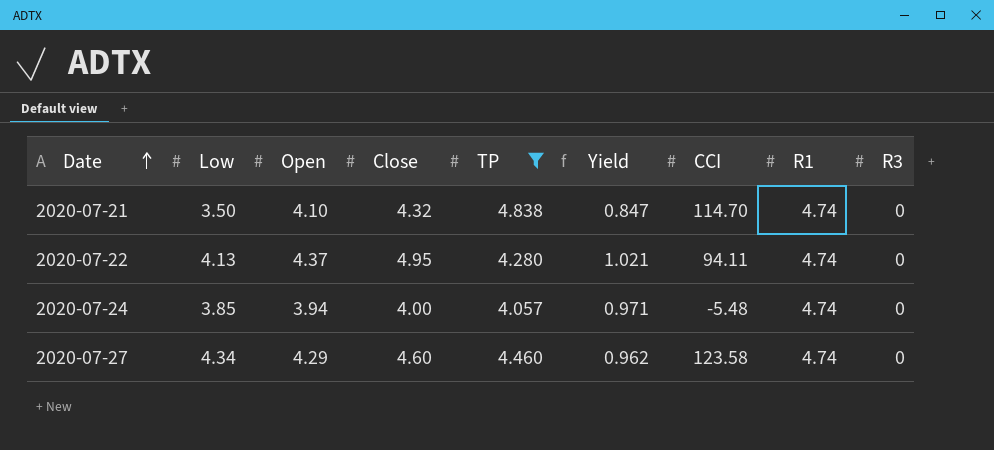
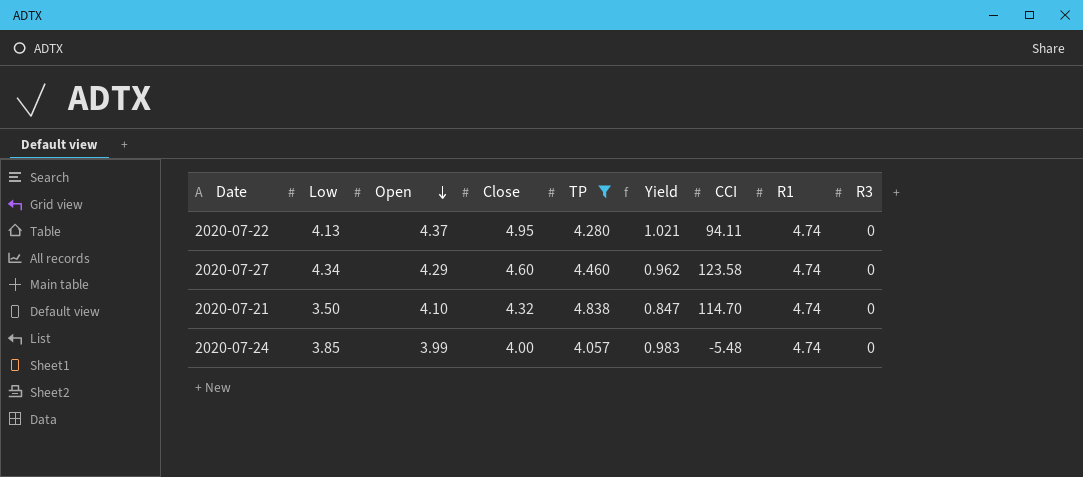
row order: Date ascending -> Open descending
2020-07-24 | Open: 3.94 -> 3.99
2020-07-24 | Yield: 0.971 -> 0.983

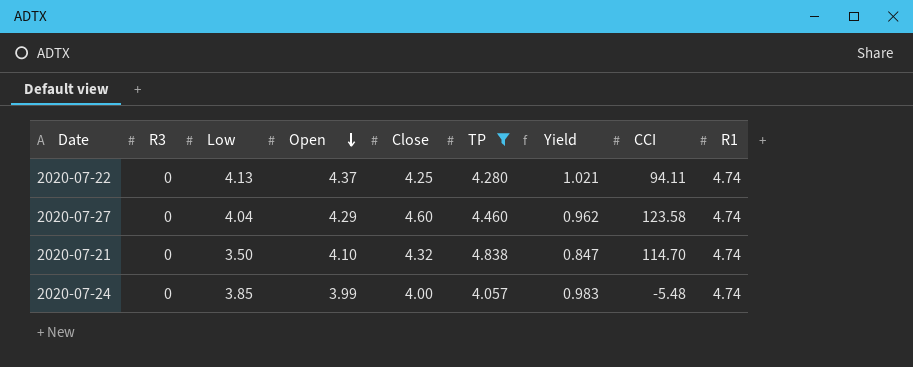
column R3 | position: 9 -> 2
2020-07-22 | Close: 4.95 -> 4.25
2020-07-27 | Low: 4.34 -> 4.04

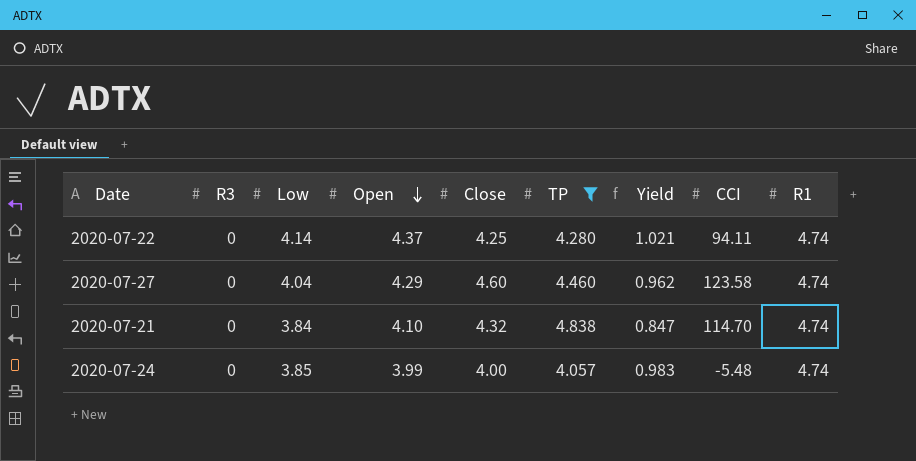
2020-07-22 | Low: 4.13 -> 4.14
2020-07-21 | Low: 3.50 -> 3.84

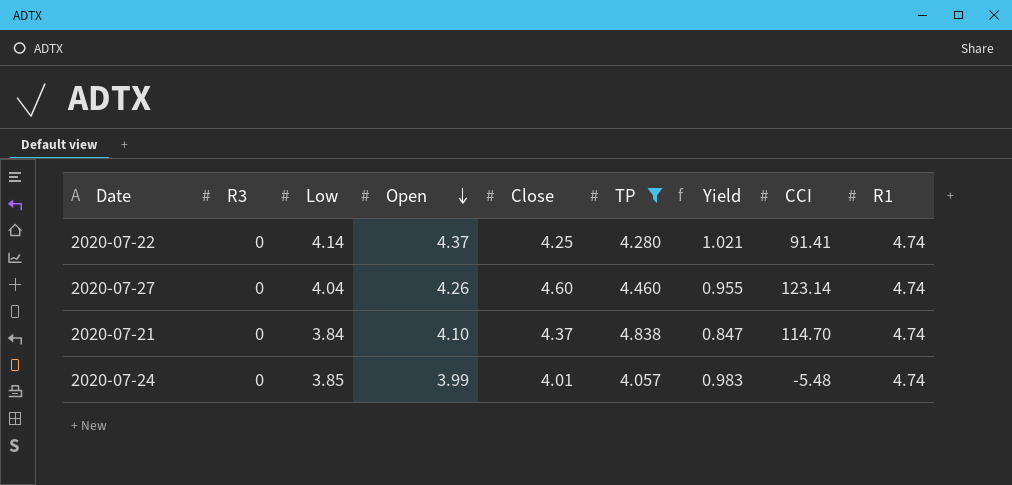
2020-07-22 | CCI: 94.11 -> 91.41
2020-07-27 | Open: 4.29 -> 4.26
2020-07-27 | Yield: 0.962 -> 0.955
2020-07-27 | CCI: 123.58 -> 123.14
2020-07-21 | Close: 4.32 -> 4.37
2020-07-24 | Close: 4.00 -> 4.01

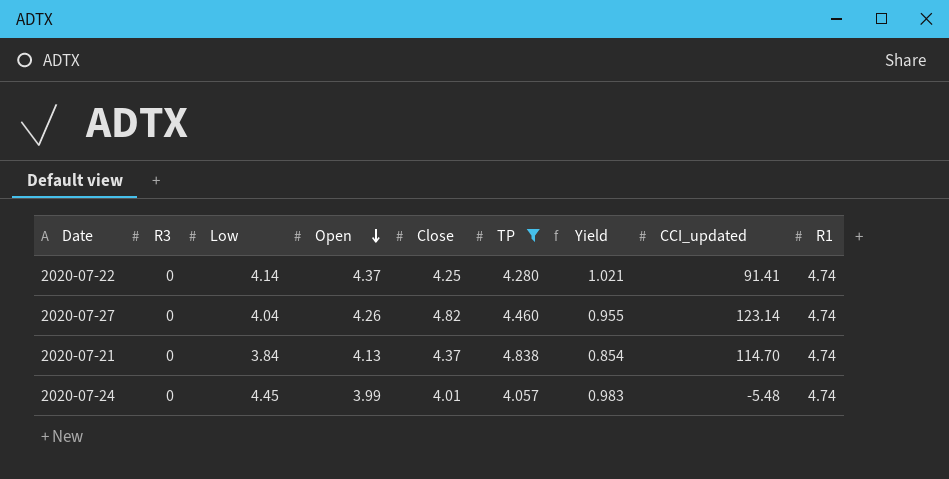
column name: CCI -> CCI_updated
2020-07-27 | Close: 4.60 -> 4.82
2020-07-21 | Open: 4.10 -> 4.13
2020-07-21 | Yield: 0.847 -> 0.854
2020-07-24 | Low: 3.85 -> 4.45

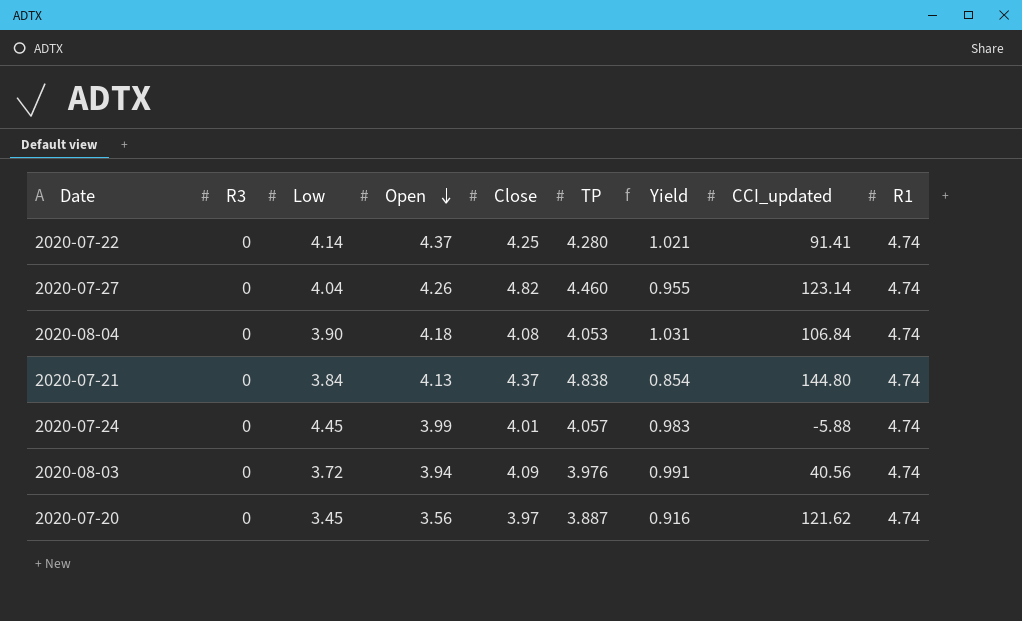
filter: TP >= 4.057 -> none
2020-07-21 | CCI_updated: 114.70 -> 144.80
2020-07-24 | CCI_updated: -5.48 -> -5.88

